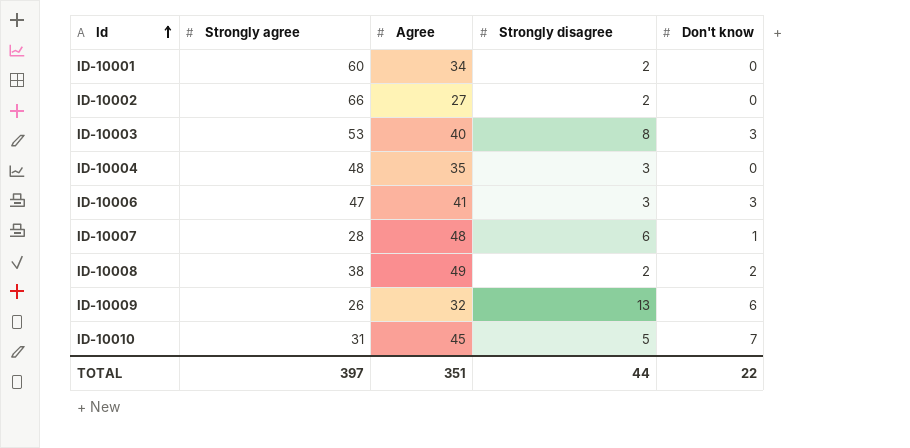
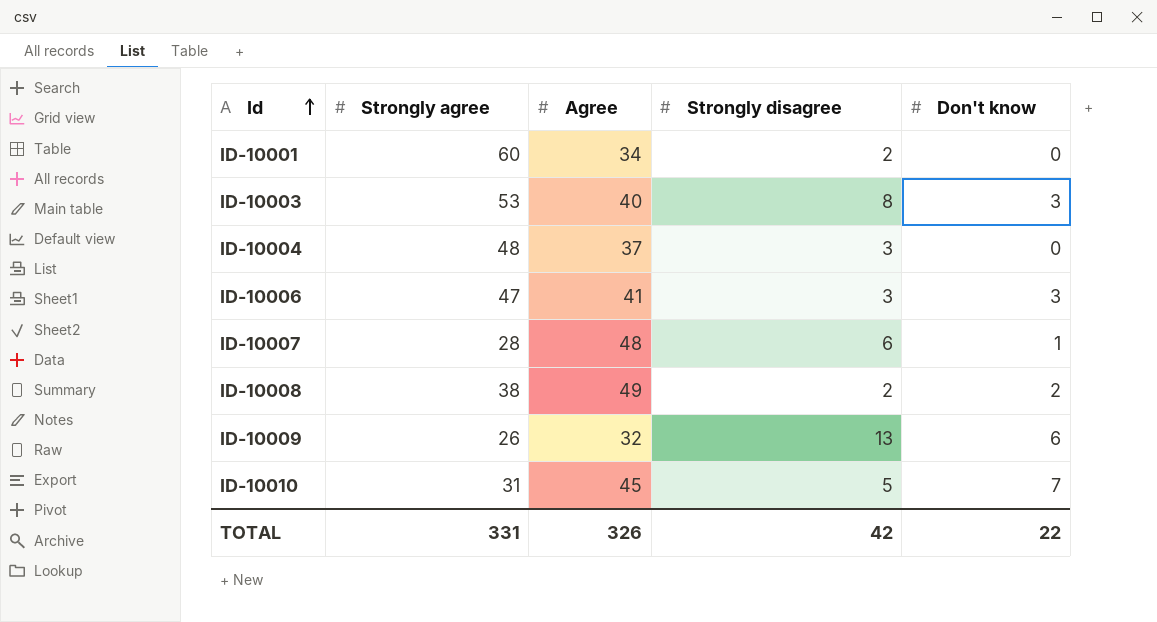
row ID-10002: 66 | 27 | 2 | 0 -> none
ID-10004 | Agree: 35 -> 37
TOTAL | Strongly agree: 397 -> 331
TOTAL | Agree: 351 -> 326
TOTAL | Strongly disagree: 44 -> 42

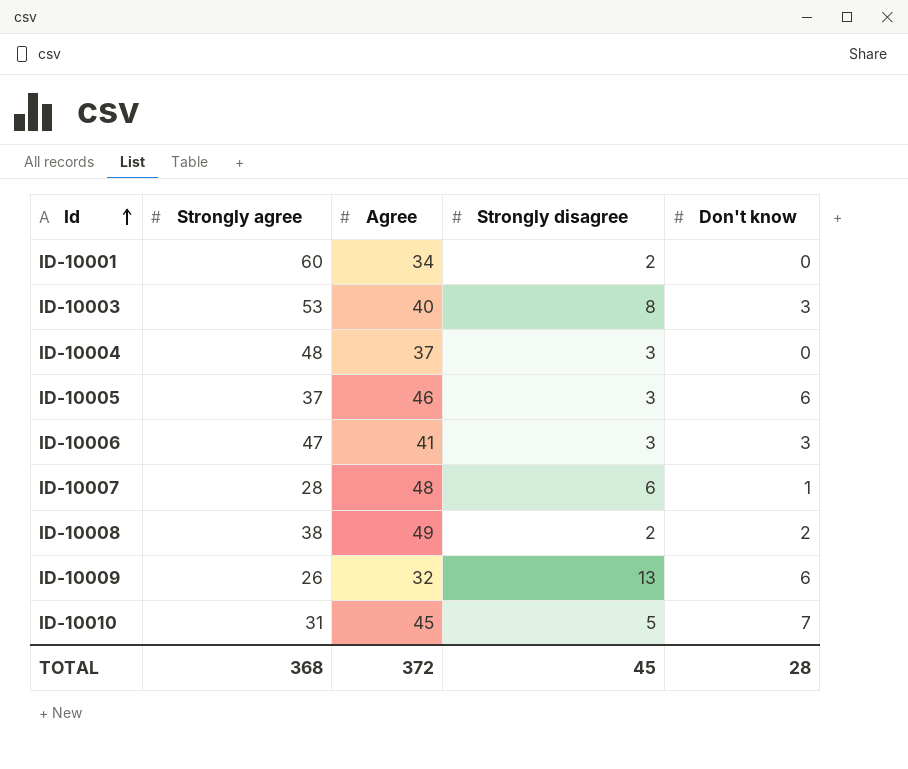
row ID-10005: none -> 37 | 46 | 3 | 6
TOTAL | Strongly agree: 331 -> 368
TOTAL | Agree: 326 -> 372
TOTAL | Strongly disagree: 42 -> 45
TOTAL | Don't know: 22 -> 28

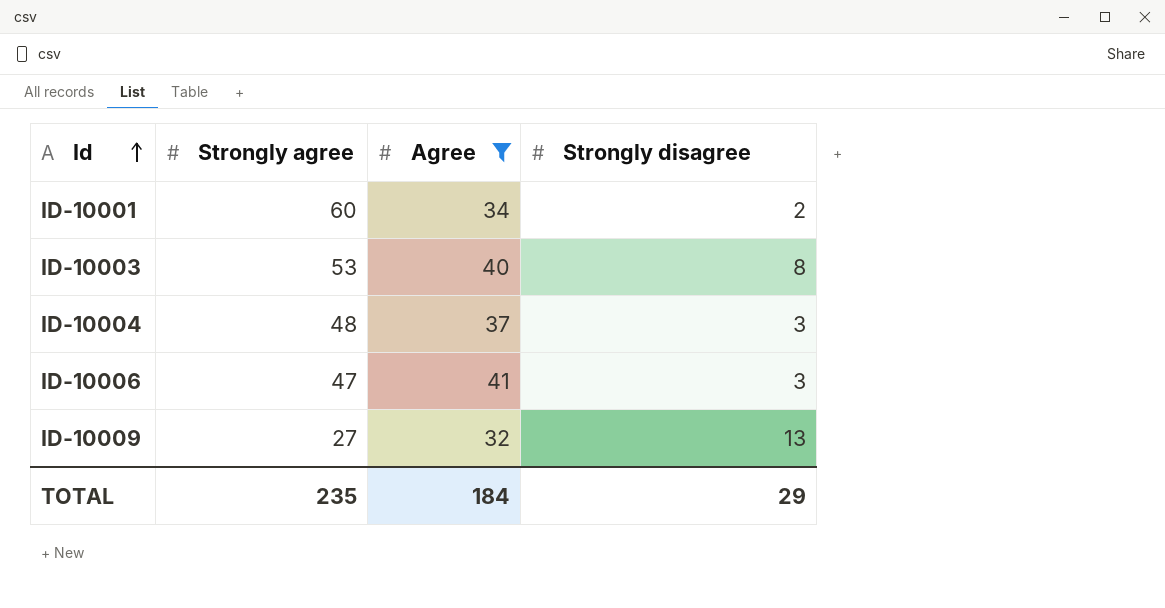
filter: none -> Agree <= 41
column Don't know | position: 5 -> none
ID-10009 | Strongly agree: 26 -> 27
TOTAL | Strongly agree: 368 -> 235
TOTAL | Agree: 372 -> 184
TOTAL | Strongly disagree: 45 -> 29

